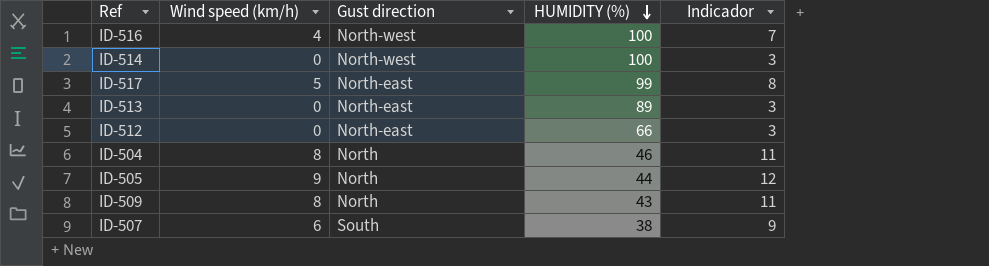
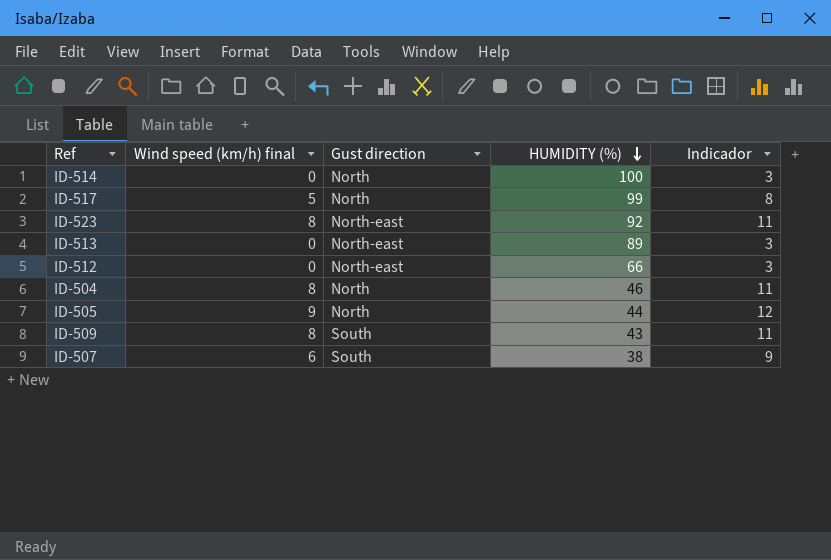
column name: Wind speed (km/h) -> Wind speed (km/h) final
row ID-516: 4 | North-west | 100 | 7 -> none
ID-514 | Gust direction: North-west -> North
ID-517 | Gust direction: North-east -> North
row ID-523: none -> 8 | North-east | 92 | 11
ID-509 | Gust direction: North -> South

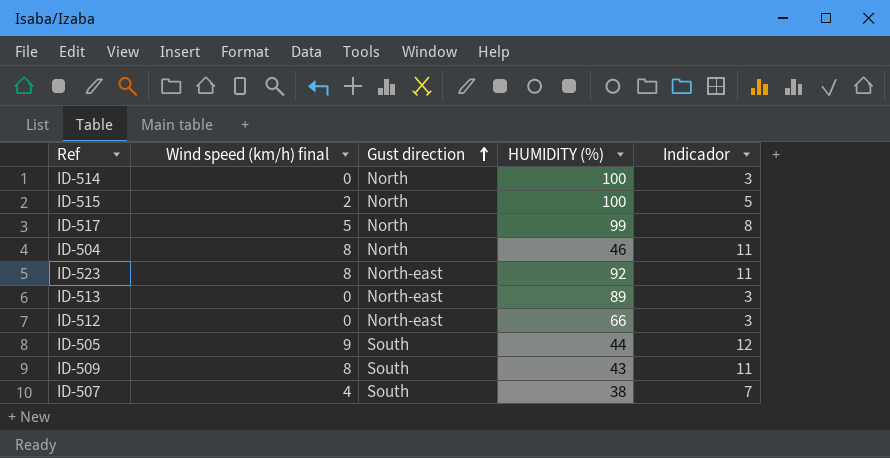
row order: HUMIDITY (%) descending -> Gust direction ascending
row ID-515: none -> 2 | North | 100 | 5
ID-505 | Gust direction: North -> South
ID-507 | Wind speed (km/h) final: 6 -> 4
ID-507 | Indicador: 9 -> 7

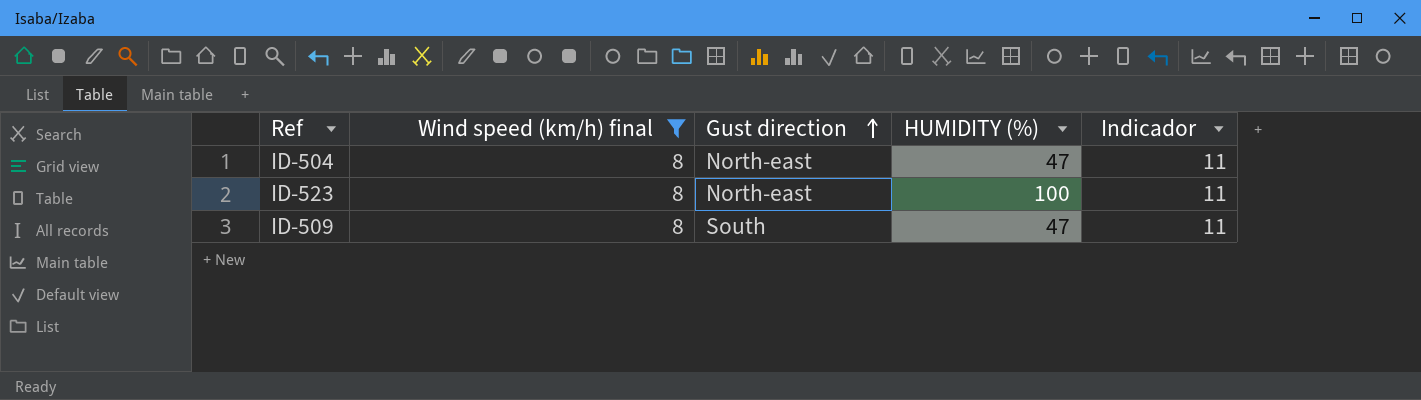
filter: none -> Wind speed (km/h) final = 8
ID-504 | Gust direction: North -> North-east
ID-504 | HUMIDITY (%): 46 -> 47
ID-523 | HUMIDITY (%): 92 -> 100
ID-509 | HUMIDITY (%): 43 -> 47

